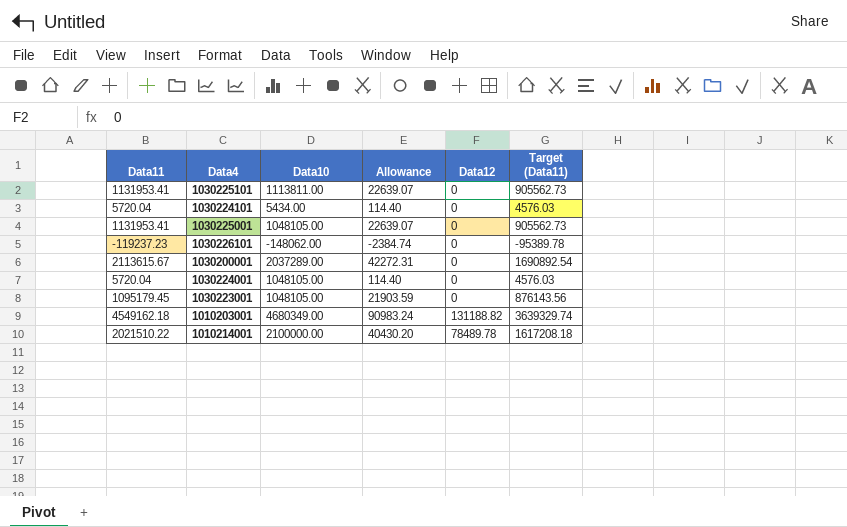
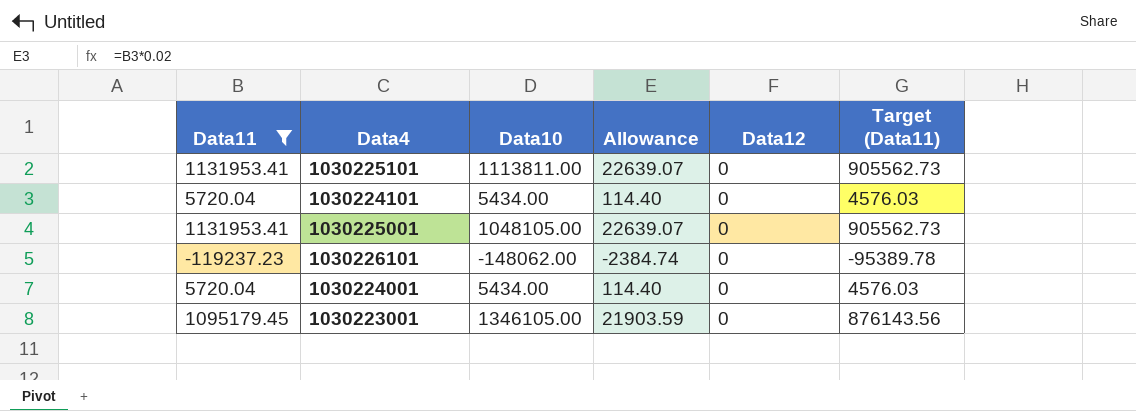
filter: none -> Data11 <= 1131953.41
1030224001 | Data10: 1048105.00 -> 5434.00
1030223001 | Data10: 1048105.00 -> 1346105.00

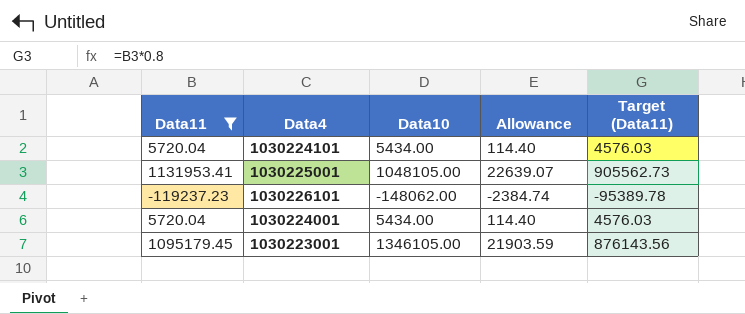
column Data12 | position: 5 -> none
row 1030225101: 1131953.41 | 1113811.00 | 22639.07 | 0 | 905562.73 -> none

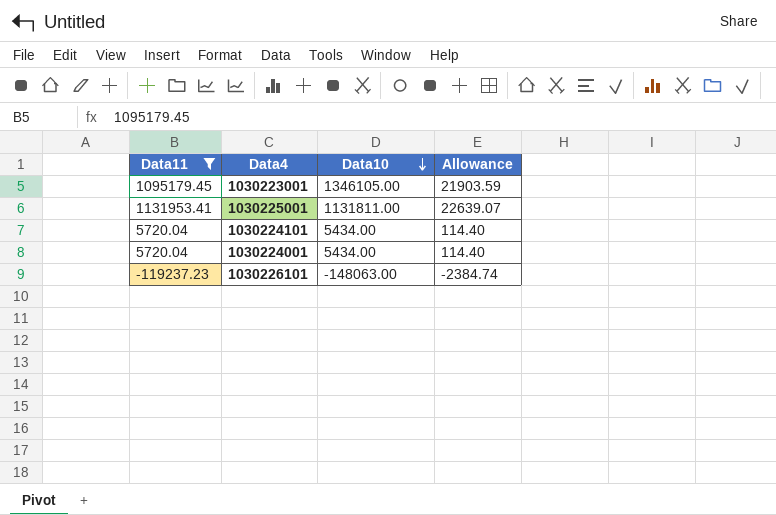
row order: none -> Data10 descending
column Target (Data11) | formula: [Data11] * 0.8 -> none
1030225001 | Data10: 1048105.00 -> 1131811.00
1030226101 | Data10: -148062.00 -> -148063.00

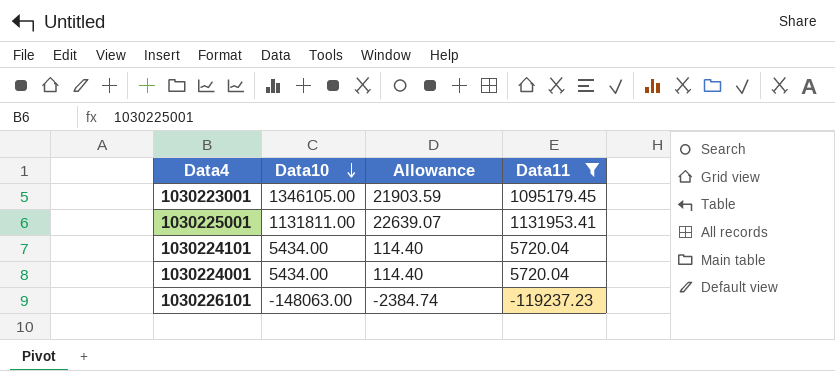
column Data11 | position: 1 -> 4

